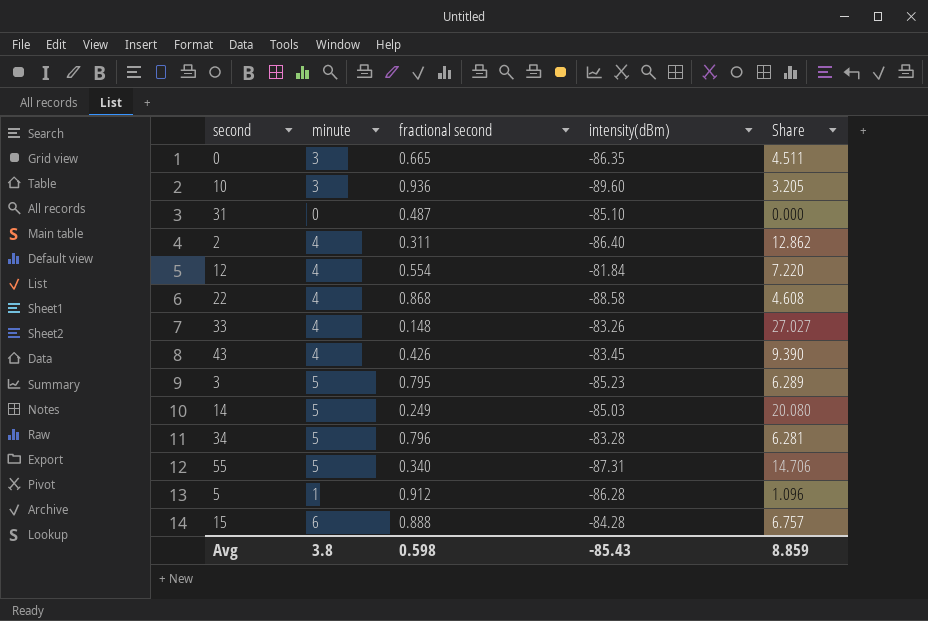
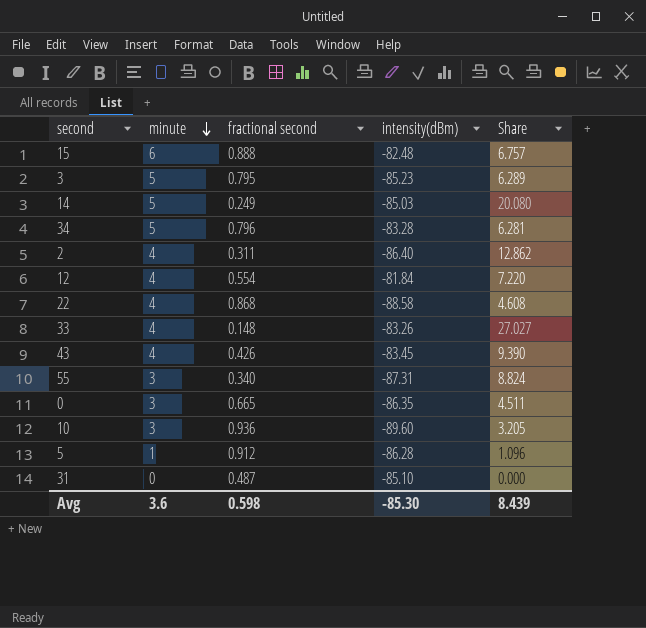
row order: none -> minute descending
15 | intensity(dBm): -84.28 -> -82.48
55 | minute: 5 -> 3
55 | Share: 14.706 -> 8.824
Avg | minute: 3.8 -> 3.6
Avg | intensity(dBm): -85.43 -> -85.30
Avg | Share: 8.859 -> 8.439

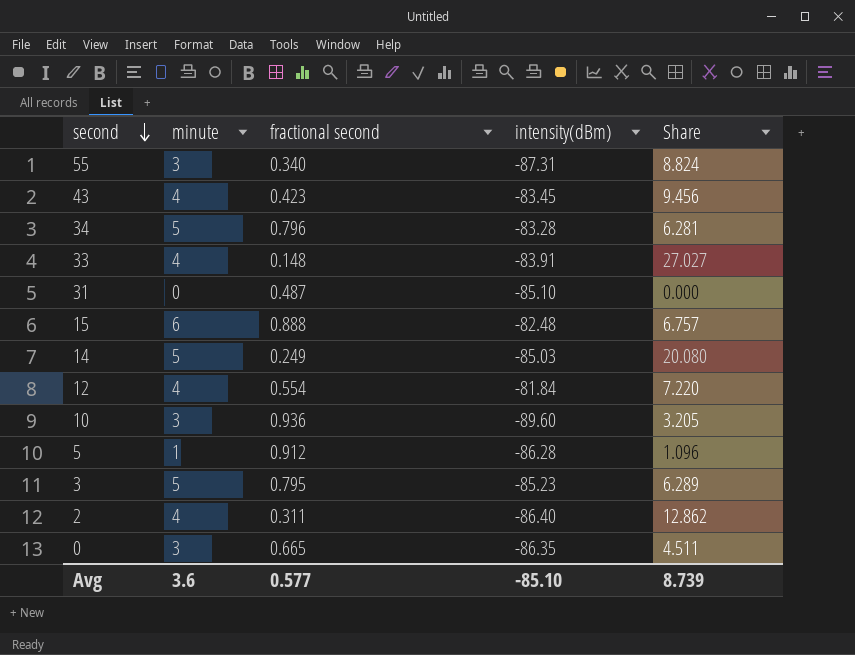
row order: minute descending -> second descending
row 22: 4 | 0.868 | -88.58 | 4.608 -> none
43 | fractional second: 0.426 -> 0.423
43 | Share: 9.390 -> 9.456
33 | intensity(dBm): -83.26 -> -83.91
Avg | fractional second: 0.598 -> 0.577
Avg | intensity(dBm): -85.30 -> -85.10
Avg | Share: 8.439 -> 8.739

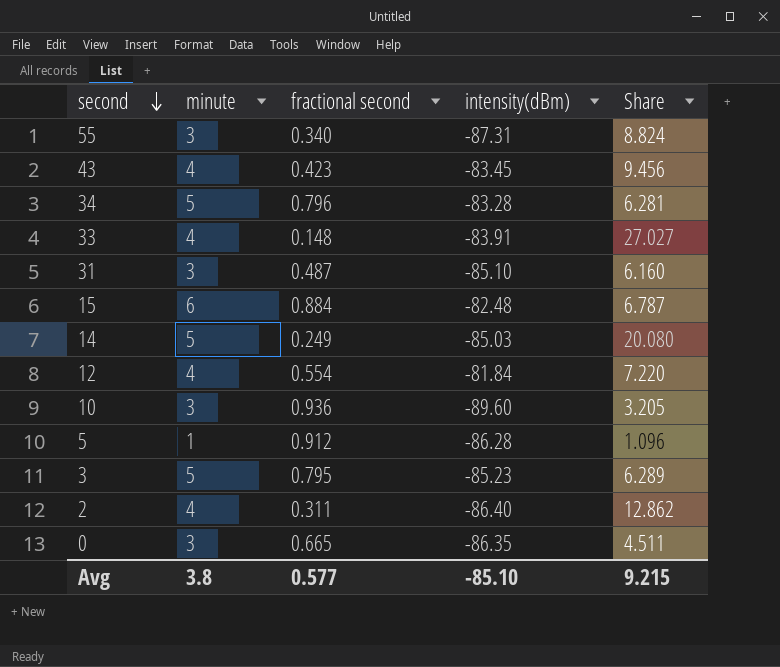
31 | minute: 0 -> 3
31 | Share: 0.000 -> 6.160
15 | fractional second: 0.888 -> 0.884
15 | Share: 6.757 -> 6.787
Avg | minute: 3.6 -> 3.8
Avg | Share: 8.739 -> 9.215

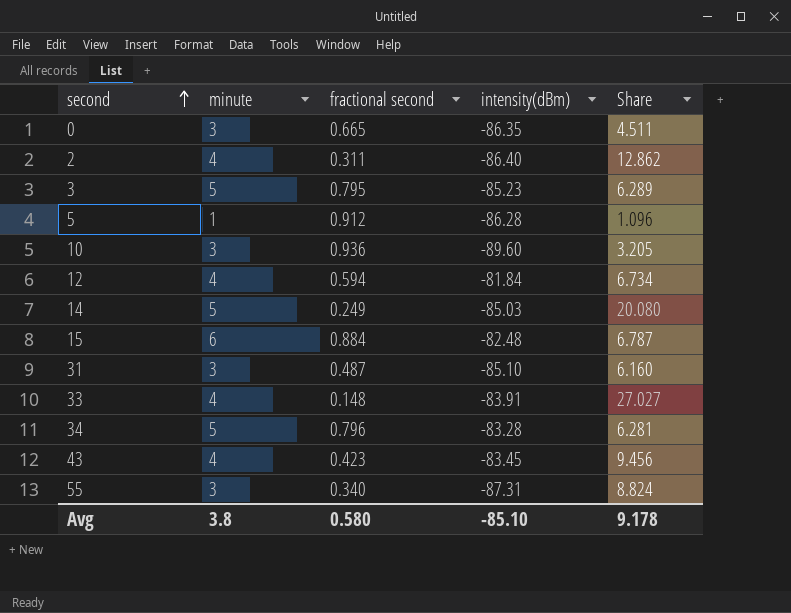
row order: second descending -> second ascending
12 | fractional second: 0.554 -> 0.594
12 | Share: 7.220 -> 6.734
Avg | fractional second: 0.577 -> 0.580
Avg | Share: 9.215 -> 9.178

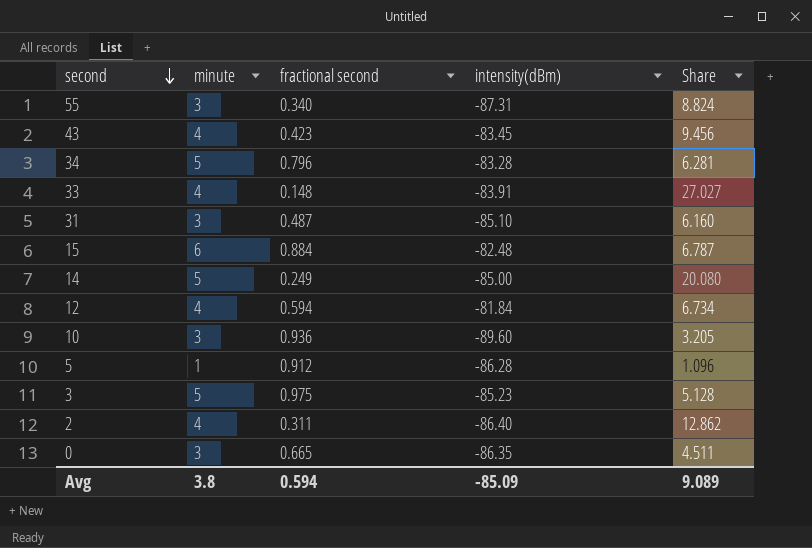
row order: second ascending -> second descending
14 | intensity(dBm): -85.03 -> -85.00
3 | fractional second: 0.795 -> 0.975
3 | Share: 6.289 -> 5.128
Avg | fractional second: 0.580 -> 0.594
Avg | intensity(dBm): -85.10 -> -85.09
Avg | Share: 9.178 -> 9.089

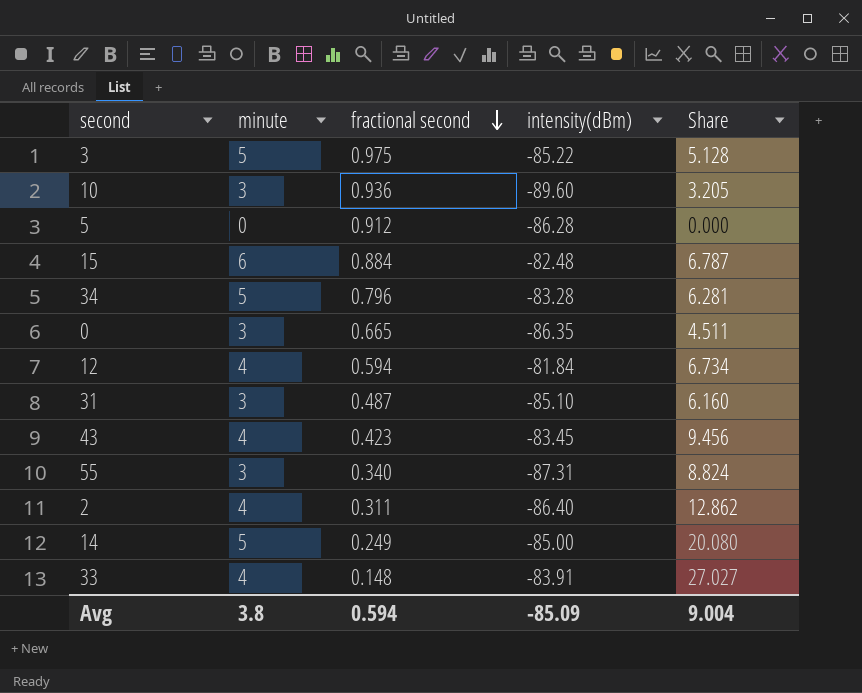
row order: second descending -> fractional second descending
3 | intensity(dBm): -85.23 -> -85.22
5 | minute: 1 -> 0
5 | Share: 1.096 -> 0.000
Avg | Share: 9.089 -> 9.004

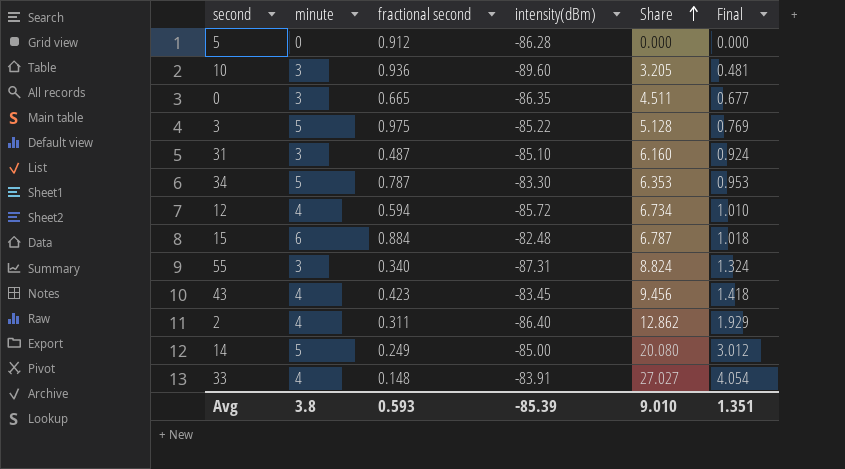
row order: fractional second descending -> Share ascending
column Final | formula: none -> [Share] * 0.15
34 | fractional second: 0.796 -> 0.787
34 | intensity(dBm): -83.28 -> -83.30
34 | Share: 6.281 -> 6.353
12 | intensity(dBm): -81.84 -> -85.72
Avg | fractional second: 0.594 -> 0.593
Avg | intensity(dBm): -85.09 -> -85.39
Avg | Share: 9.004 -> 9.010

